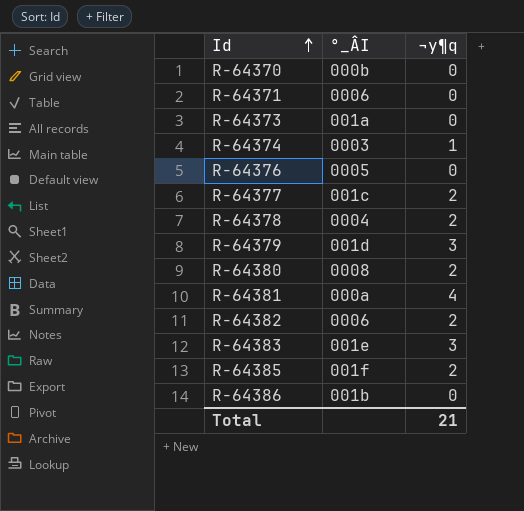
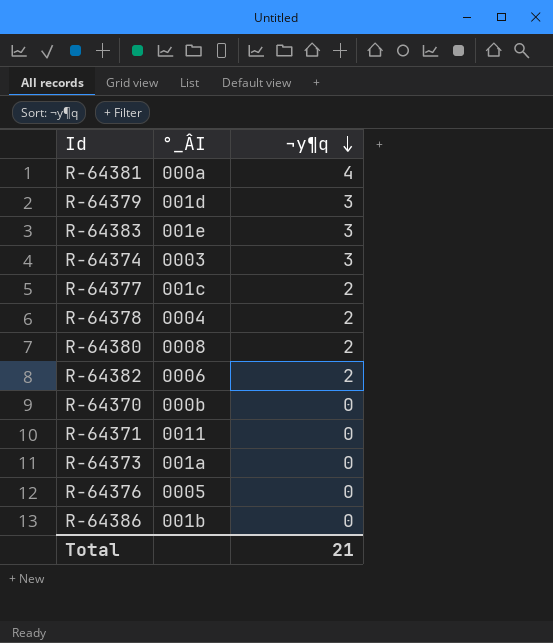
row order: Id ascending -> ¬y¶q descending
row R-64385: 001f | 2 -> none
R-64374 | ¬y¶q: 1 -> 3
R-64371 | °_ÂI: 0006 -> 0011

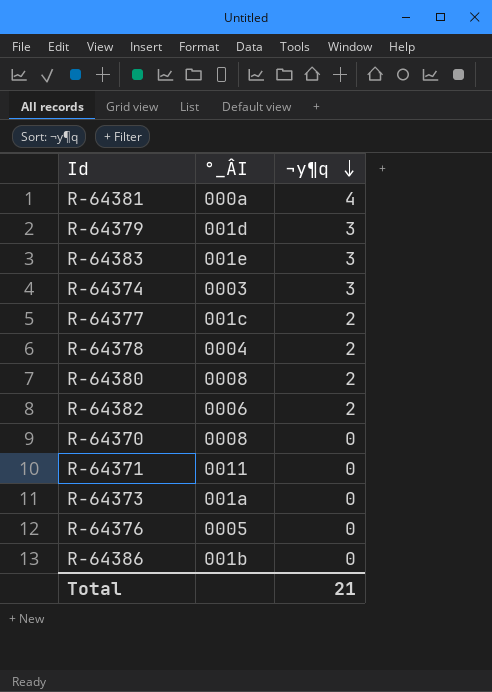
R-64370 | °_ÂI: 000b -> 0008

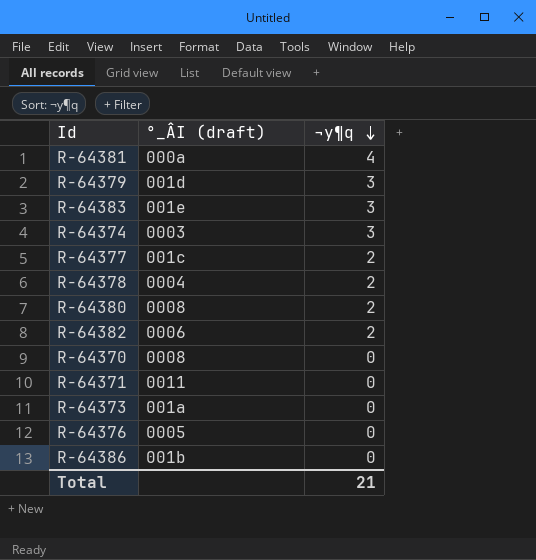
column name: °_ÂI -> °_ÂI (draft)

